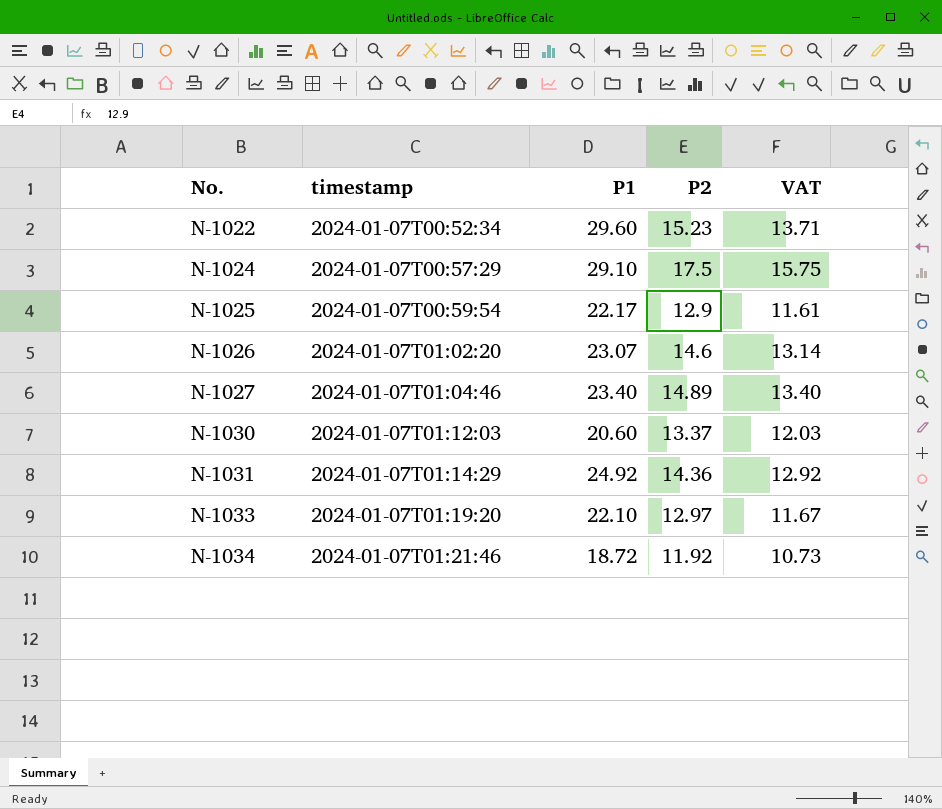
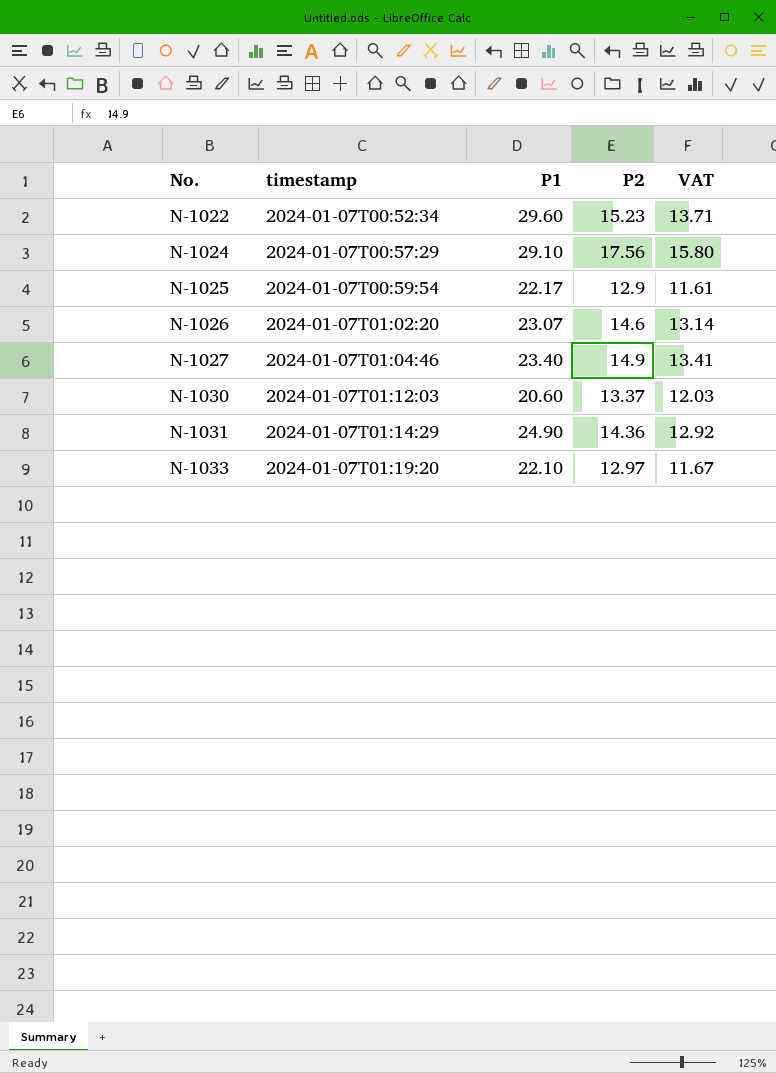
row N-1034: 2024-01-07T01:21:46 | 18.72 | 11.92 | 10.73 -> none
N-1024 | P2: 17.5 -> 17.56
N-1024 | VAT: 15.75 -> 15.80
N-1027 | P2: 14.89 -> 14.9
N-1027 | VAT: 13.40 -> 13.41
N-1031 | P1: 24.92 -> 24.90

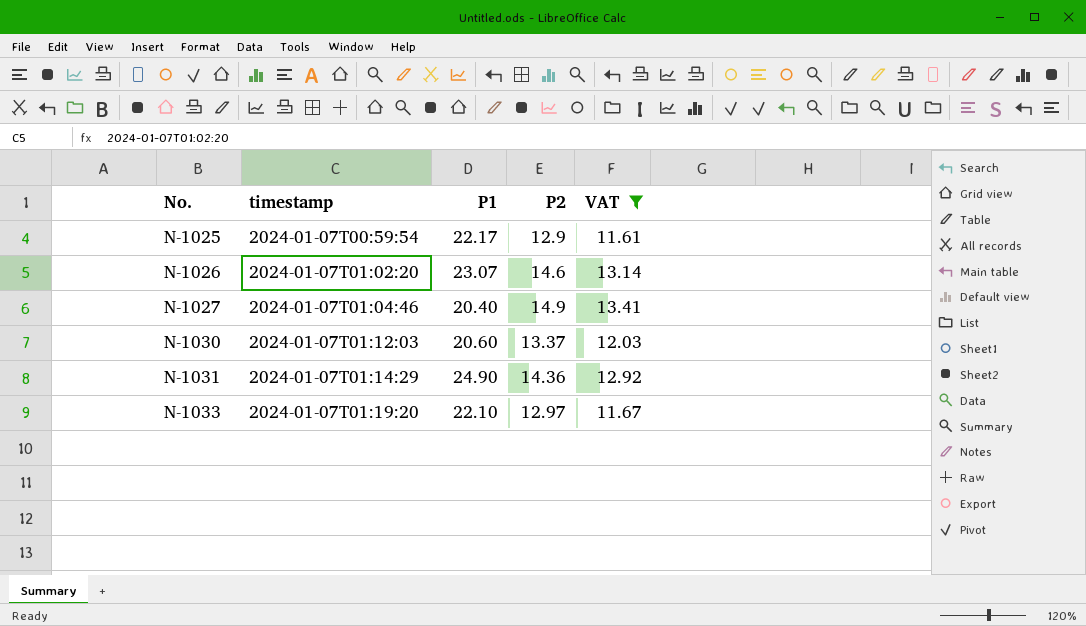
filter: none -> VAT <= 13.41
N-1027 | P1: 23.40 -> 20.40

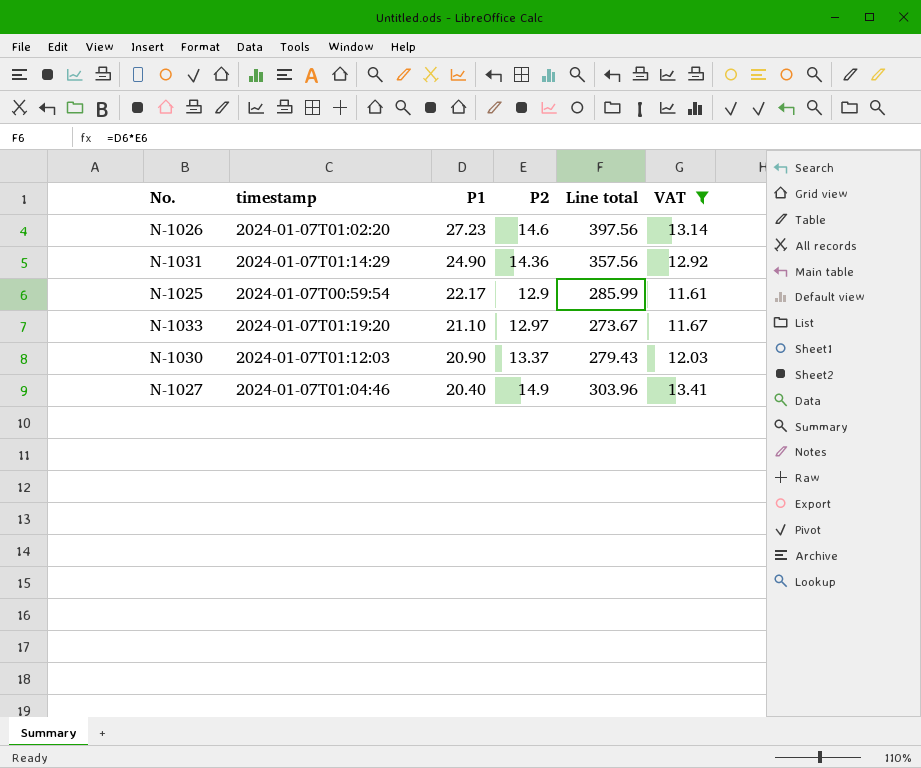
row order: No. ascending -> P1 descending
column Line total | formula: none -> [P1] * [P2]
N-1026 | P1: 23.07 -> 27.23
N-1033 | P1: 22.10 -> 21.10
N-1030 | P1: 20.60 -> 20.90

